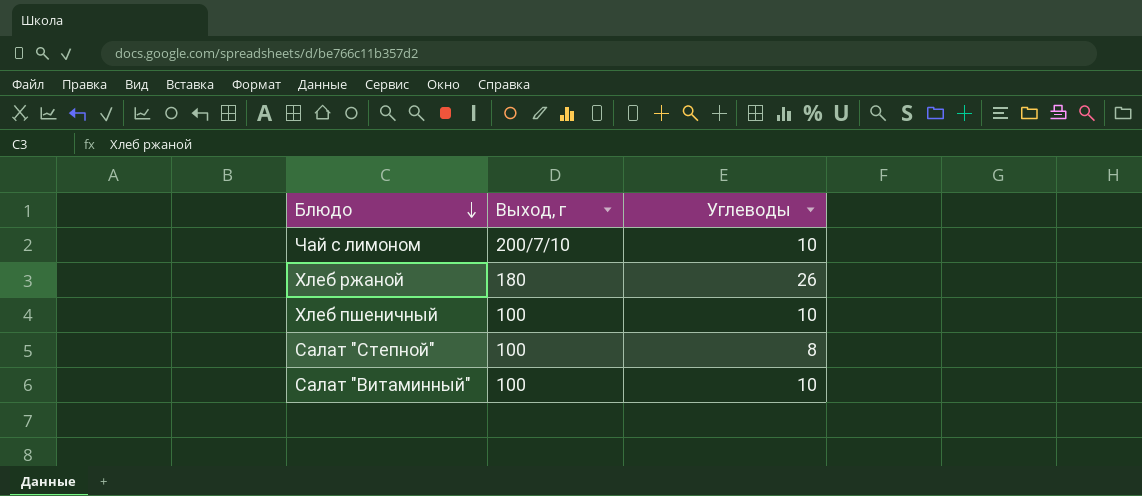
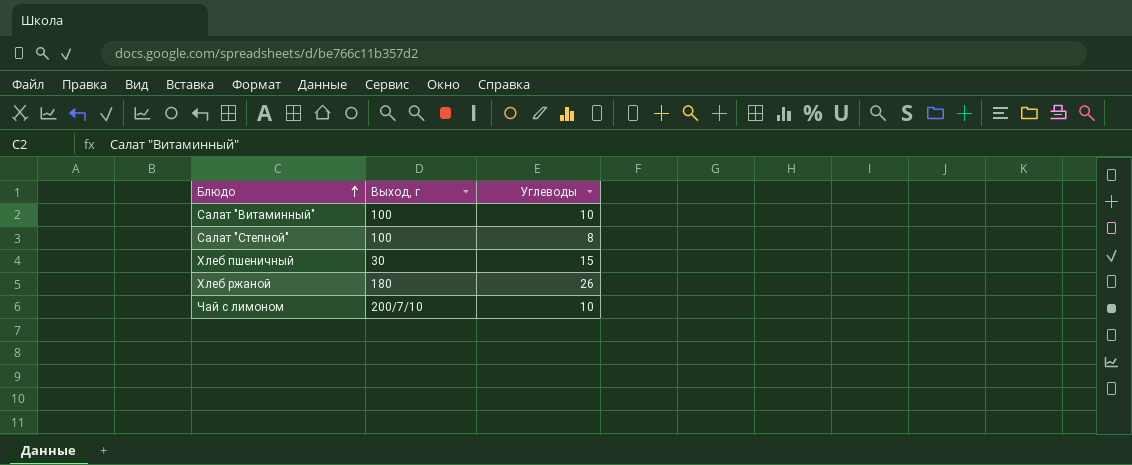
row order: Блюдо descending -> Блюдо ascending
Хлеб пшеничный | Выход, г: 100 -> 30
Хлеб пшеничный | Углеводы: 10 -> 15

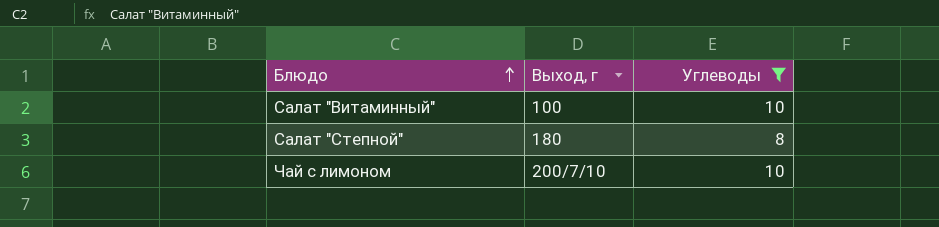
filter: none -> Углеводы <= 10
Салат "Степной" | Выход, г: 100 -> 180

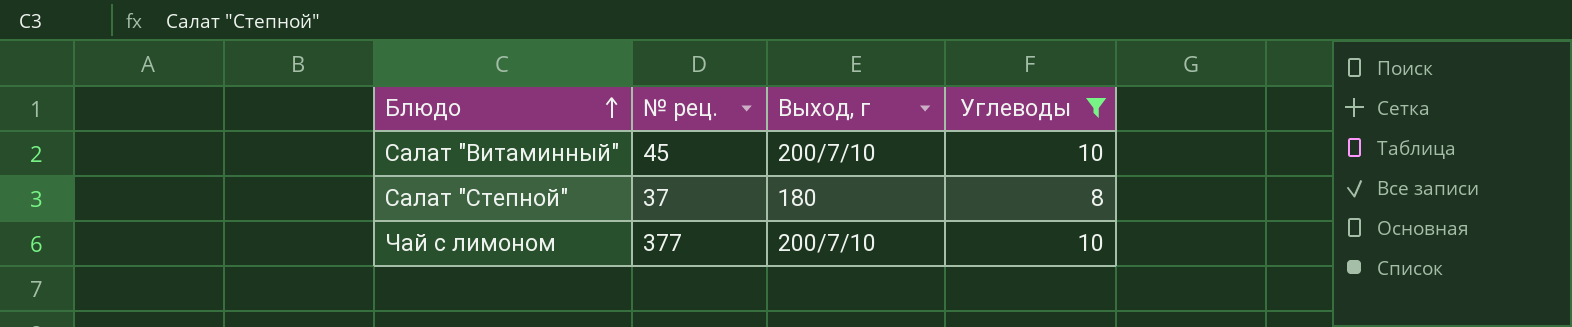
column № рец. | position: none -> 2
Салат "Витаминный" | Выход, г: 100 -> 200/7/10

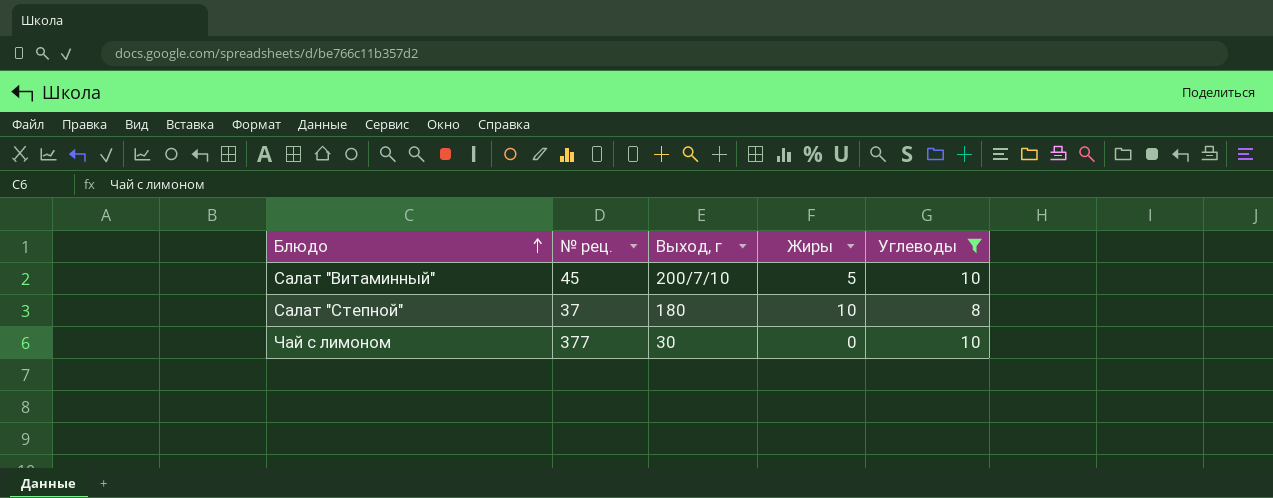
column Жиры | position: none -> 4
Чай с лимоном | Выход, г: 200/7/10 -> 30

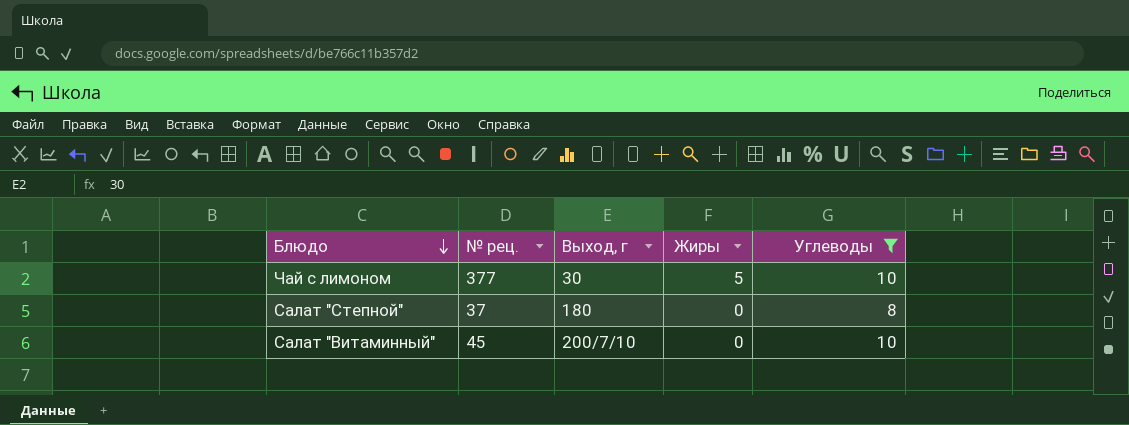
row order: Блюдо ascending -> Блюдо descending
Чай с лимоном | Жиры: 0 -> 5
Салат "Степной" | Жиры: 10 -> 0
Салат "Витаминный" | Жиры: 5 -> 0

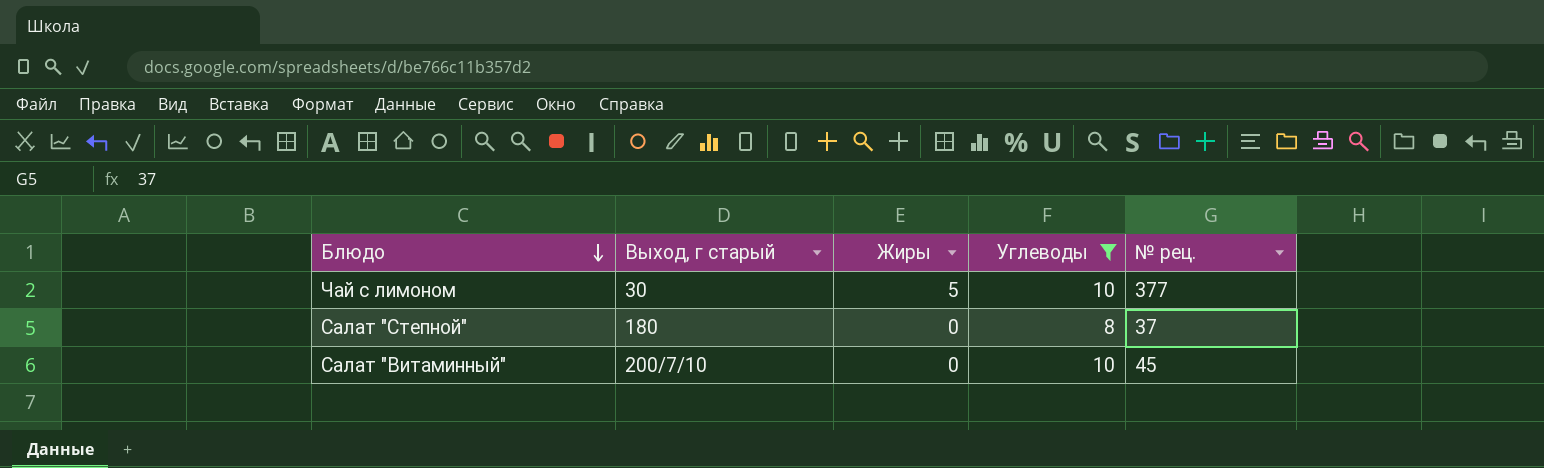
column name: Выход, г -> Выход, г старый
column № рец. | position: 2 -> 5

